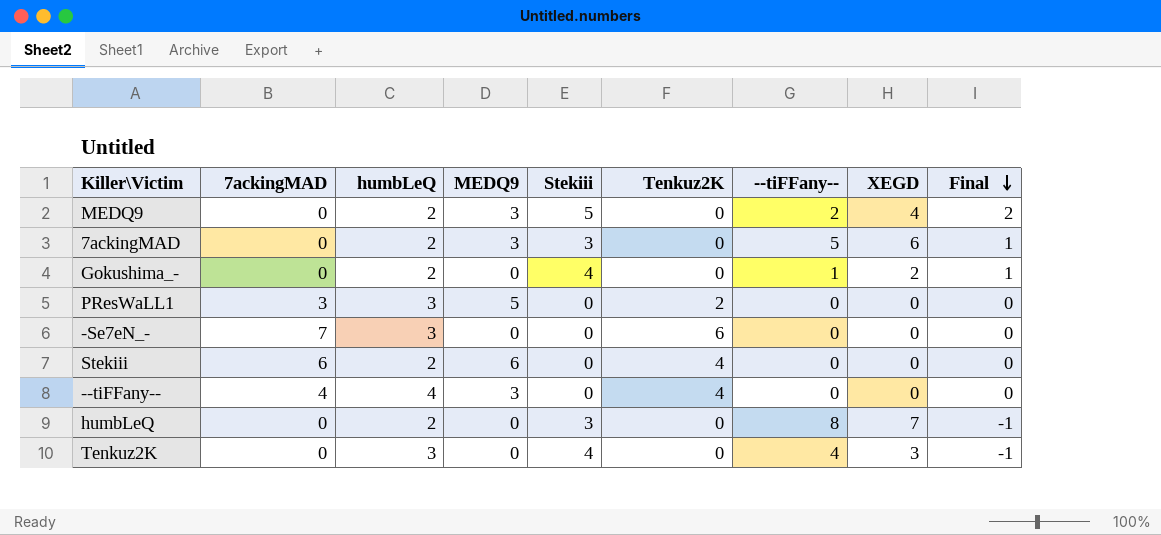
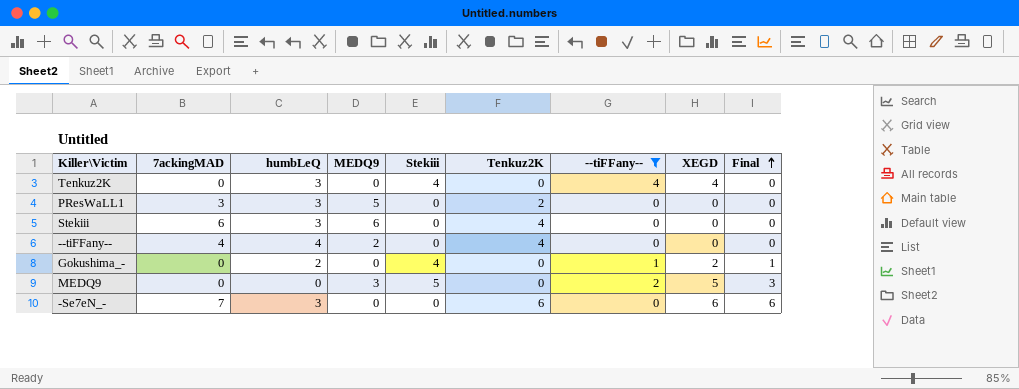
filter: none -> --tiFFany-- <= 4
row order: Final descending -> Final ascending
Tenkuz2K | XEGD: 3 -> 4
Tenkuz2K | Final: -1 -> 0
Stekiii | humbLeQ: 2 -> 3
--tiFFany-- | MEDQ9: 3 -> 2
MEDQ9 | humbLeQ: 2 -> 0
MEDQ9 | XEGD: 4 -> 5
MEDQ9 | Final: 2 -> 3
-Se7eN_- | XEGD: 0 -> 6
-Se7eN_- | Final: 0 -> 6

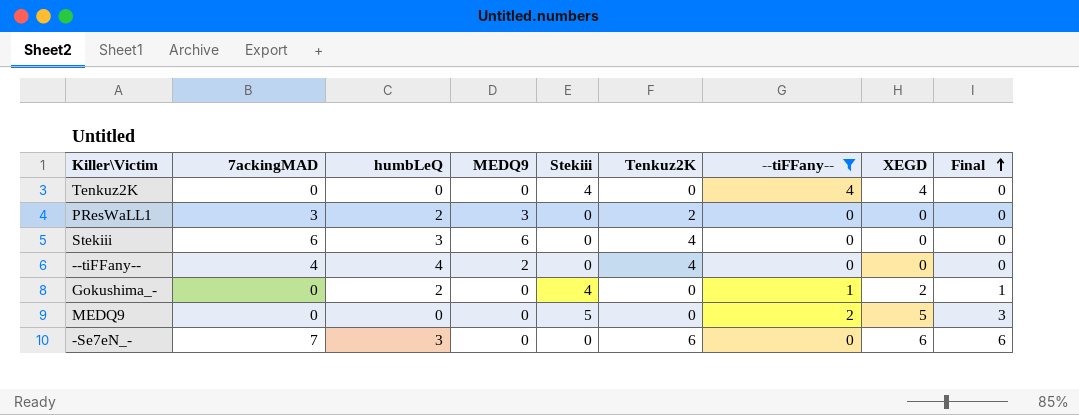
Tenkuz2K | humbLeQ: 3 -> 0
PResWaLL1 | humbLeQ: 3 -> 2
PResWaLL1 | MEDQ9: 5 -> 3
MEDQ9 | MEDQ9: 3 -> 0

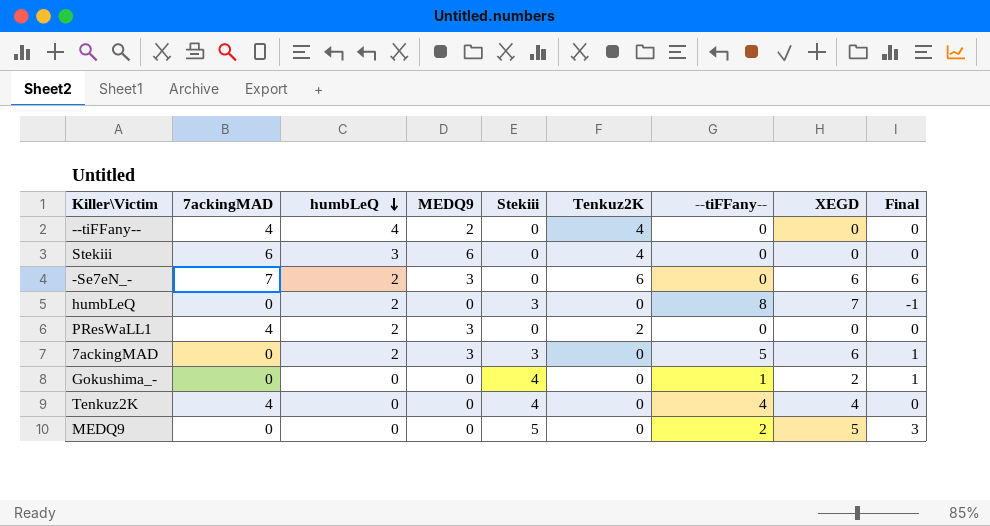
filter: --tiFFany-- <= 4 -> none
row order: Final ascending -> humbLeQ descending
-Se7eN_- | humbLeQ: 3 -> 2
-Se7eN_- | MEDQ9: 0 -> 3
PResWaLL1 | 7ackingMAD: 3 -> 4
Gokushima_- | humbLeQ: 2 -> 0
Tenkuz2K | 7ackingMAD: 0 -> 4

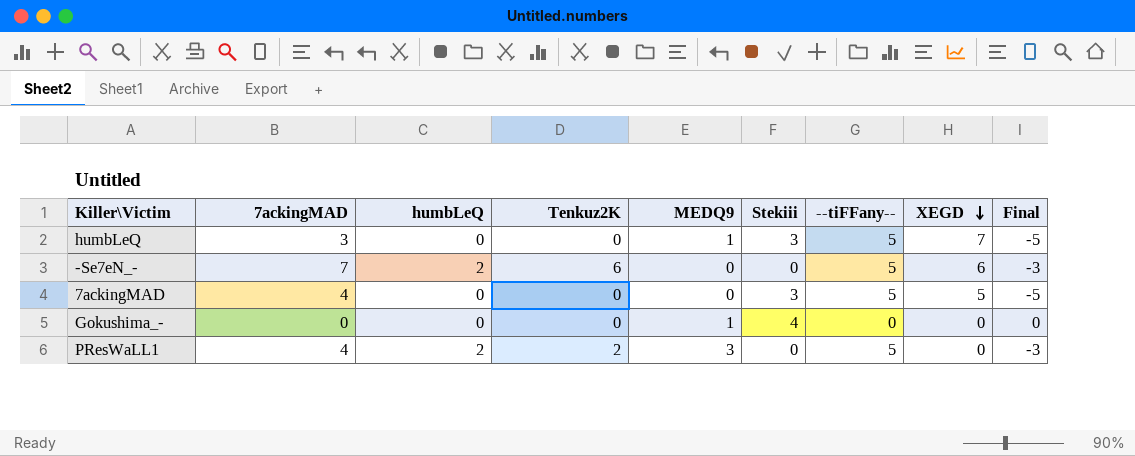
row order: humbLeQ descending -> XEGD descending
column Tenkuz2K | position: 6 -> 4
column Final | formula: [XEGD] - [--tiFFany--] -> [humbLeQ] - [--tiFFany--]
row --tiFFany--: 4 | 4 | 2 | 0 | 4 | 0 | 0 | 0 -> none
row Stekiii: 6 | 3 | 6 | 0 | 4 | 0 | 0 | 0 -> none
row Tenkuz2K: 4 | 0 | 0 | 4 | 0 | 4 | 4 | 0 -> none
row MEDQ9: 0 | 0 | 0 | 5 | 0 | 2 | 5 | 3 -> none
humbLeQ | 7ackingMAD: 0 -> 3
humbLeQ | humbLeQ: 2 -> 0
humbLeQ | MEDQ9: 0 -> 1
humbLeQ | --tiFFany--: 8 -> 5
-Se7eN_- | MEDQ9: 3 -> 0
-Se7eN_- | --tiFFany--: 0 -> 5
7ackingMAD | 7ackingMAD: 0 -> 4
7ackingMAD | humbLeQ: 2 -> 0
7ackingMAD | MEDQ9: 3 -> 0
7ackingMAD | XEGD: 6 -> 5
Gokushima_- | MEDQ9: 0 -> 1
Gokushima_- | --tiFFany--: 1 -> 0
Gokushima_- | XEGD: 2 -> 0
PResWaLL1 | --tiFFany--: 0 -> 5

